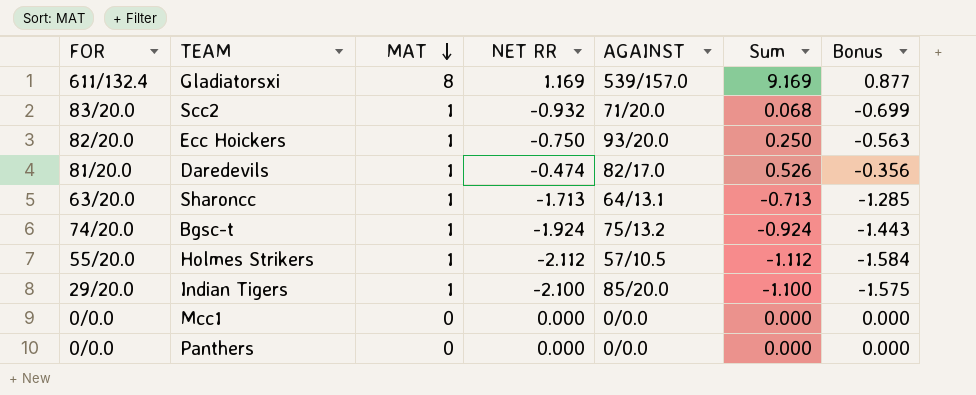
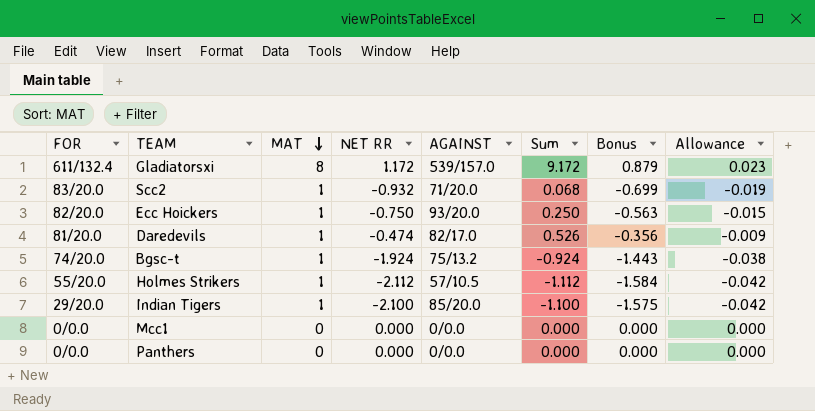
column Allowance | formula: none -> [NET RR] * 0.02
row Sharoncc: 63/20.0 | 1 | -1.713 | 64/13.1 | -0.713 | -1.285 -> none
Gladiatorsxi | NET RR: 1.169 -> 1.172
Gladiatorsxi | Sum: 9.169 -> 9.172
Gladiatorsxi | Bonus: 0.877 -> 0.879

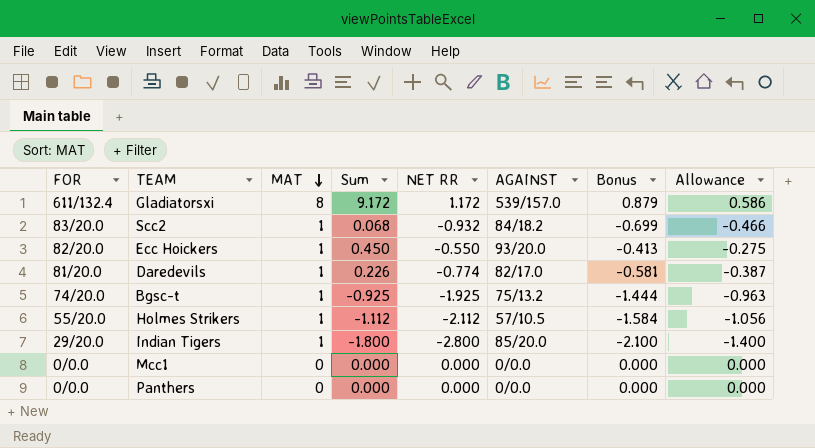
column Sum | position: 6 -> 4
column Allowance | formula: [NET RR] * 0.02 -> [NET RR] * 0.5
Scc2 | AGAINST: 71/20.0 -> 84/18.2
Ecc Hoickers | Sum: 0.250 -> 0.450
Ecc Hoickers | NET RR: -0.750 -> -0.550
Ecc Hoickers | Bonus: -0.563 -> -0.413
Daredevils | Sum: 0.526 -> 0.226
Daredevils | NET RR: -0.474 -> -0.774
Daredevils | Bonus: -0.356 -> -0.581
Bgsc-t | Sum: -0.924 -> -0.925
Bgsc-t | NET RR: -1.924 -> -1.925
Bgsc-t | Bonus: -1.443 -> -1.444
Indian Tigers | Sum: -1.100 -> -1.800
Indian Tigers | NET RR: -2.100 -> -2.800
Indian Tigers | Bonus: -1.575 -> -2.100

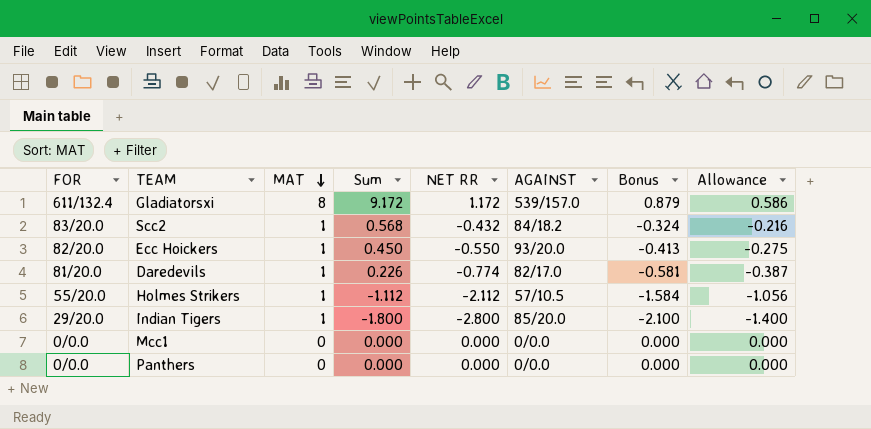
row Bgsc-t: 74/20.0 | 1 | -0.925 | -1.925 | 75/13.2 | -1.444 | -0.963 -> none
Scc2 | Sum: 0.068 -> 0.568
Scc2 | NET RR: -0.932 -> -0.432
Scc2 | Bonus: -0.699 -> -0.324
Scc2 | Allowance: -0.466 -> -0.216

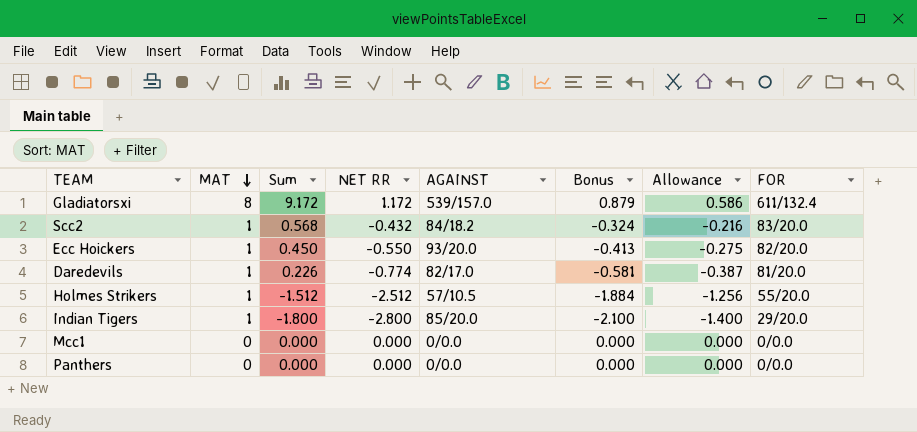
column FOR | position: 1 -> 8
Holmes Strikers | Sum: -1.112 -> -1.512
Holmes Strikers | NET RR: -2.112 -> -2.512
Holmes Strikers | Bonus: -1.584 -> -1.884
Holmes Strikers | Allowance: -1.056 -> -1.256

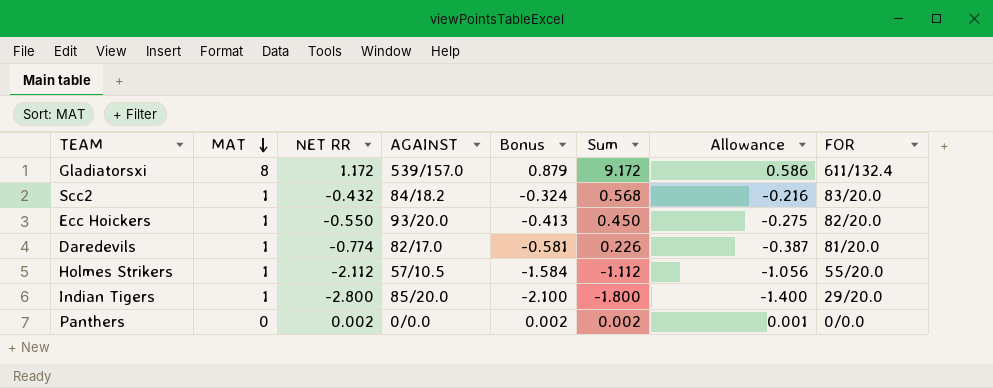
column Sum | position: 3 -> 6
row Mcc1: 0 | 0.000 | 0.000 | 0/0.0 | 0.000 | 0.000 | 0/0.0 -> none
Holmes Strikers | NET RR: -2.512 -> -2.112
Holmes Strikers | Bonus: -1.884 -> -1.584
Holmes Strikers | Sum: -1.512 -> -1.112
Holmes Strikers | Allowance: -1.256 -> -1.056
Panthers | NET RR: 0.000 -> 0.002
Panthers | Bonus: 0.000 -> 0.002
Panthers | Sum: 0.000 -> 0.002
Panthers | Allowance: 0.000 -> 0.001

